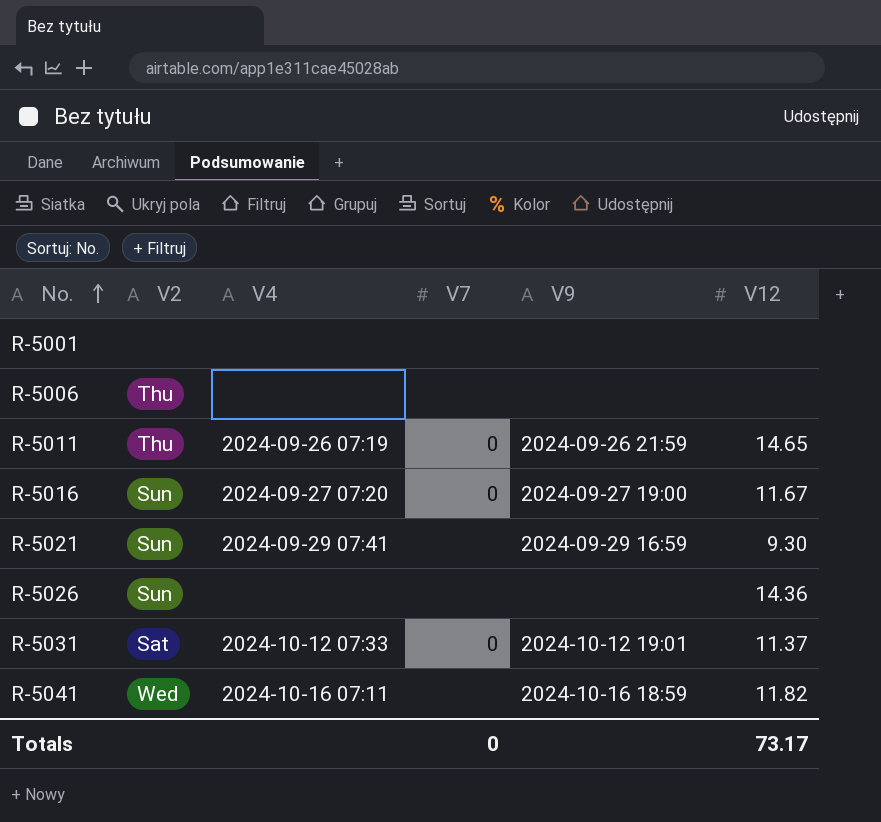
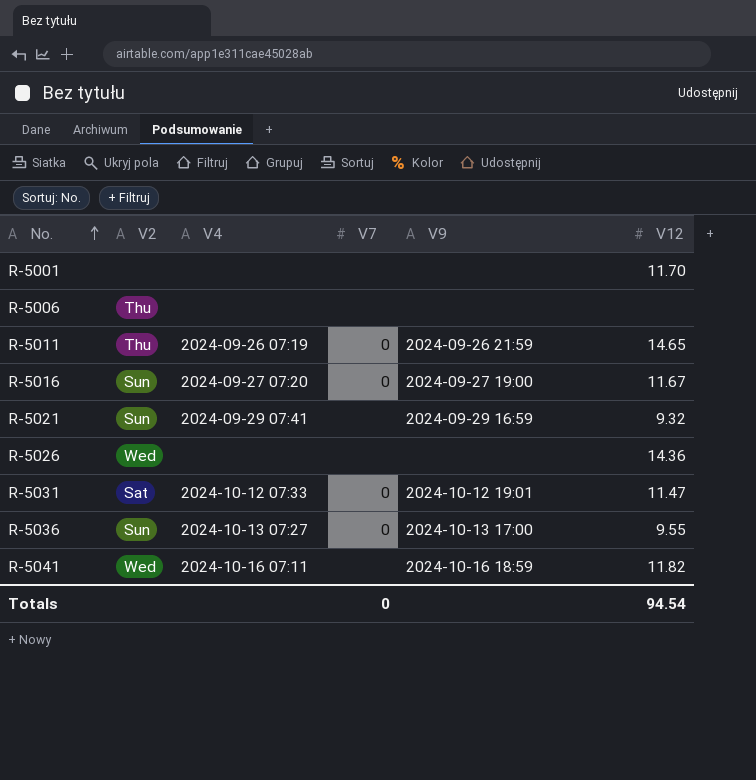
R-5001 | V12: none -> 11.70
R-5021 | V12: 9.30 -> 9.32
R-5026 | V2: Sun -> Wed
R-5031 | V12: 11.37 -> 11.47
row R-5036: none -> Sun | 2024-10-13 07:27 | 0 | 2024-10-13 17:00 | 9.55
Totals | V12: 73.17 -> 94.54

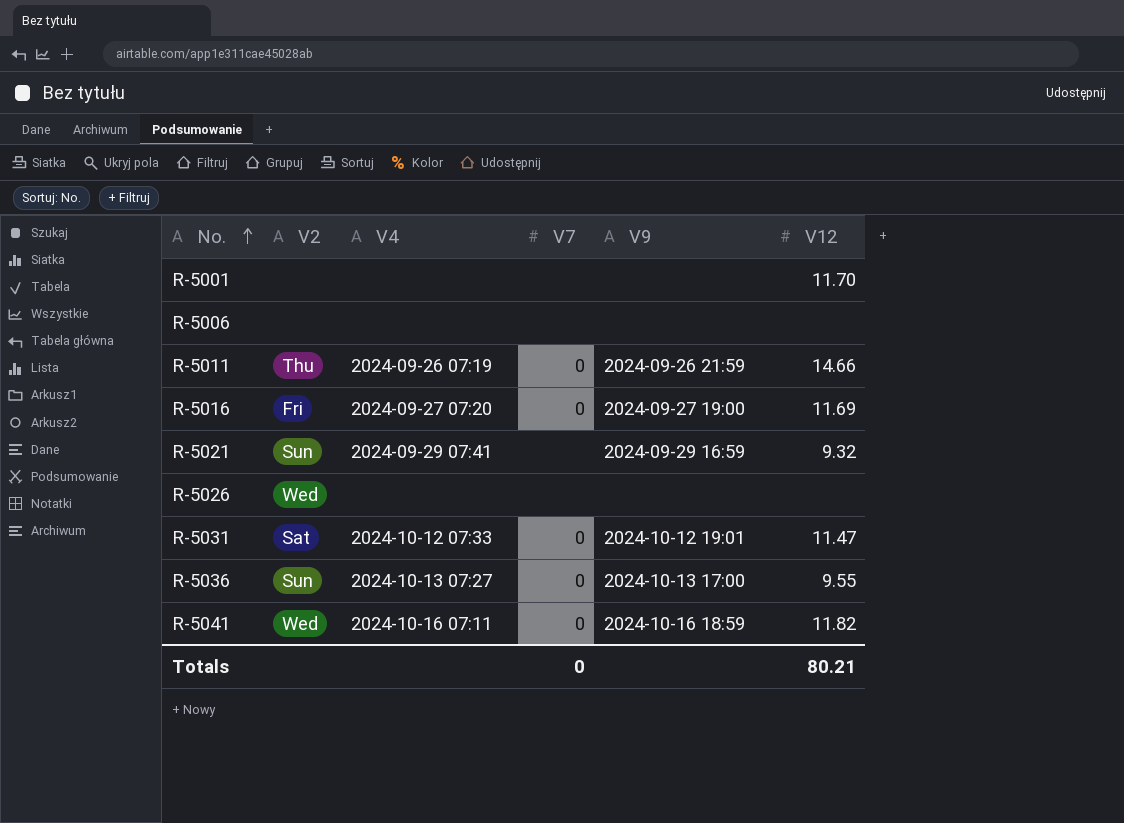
R-5006 | V2: Thu -> none
R-5011 | V12: 14.65 -> 14.66
R-5016 | V2: Sun -> Fri
R-5016 | V12: 11.67 -> 11.69
R-5026 | V12: 14.36 -> none
R-5041 | V7: none -> 0
Totals | V12: 94.54 -> 80.21

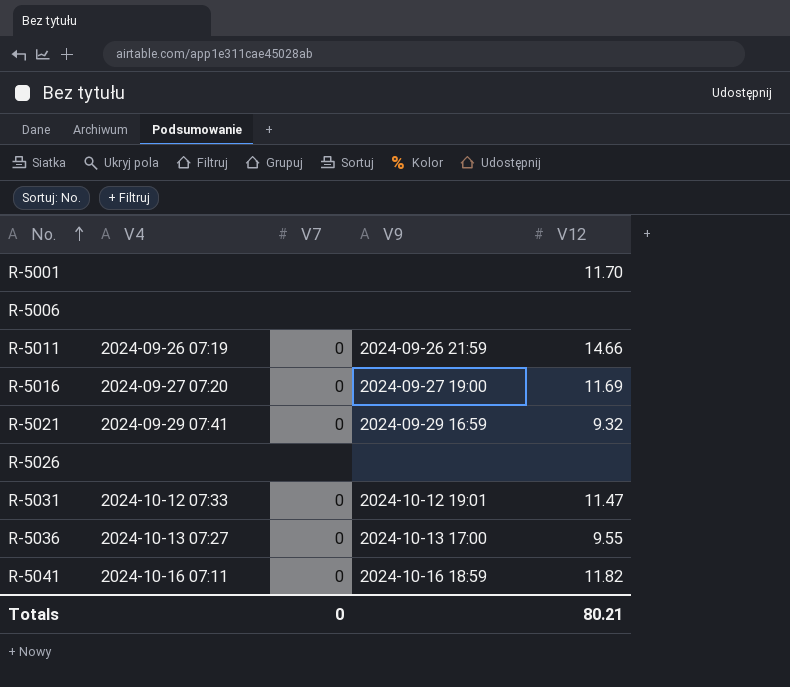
column V2 | position: 2 -> none
R-5021 | V7: none -> 0

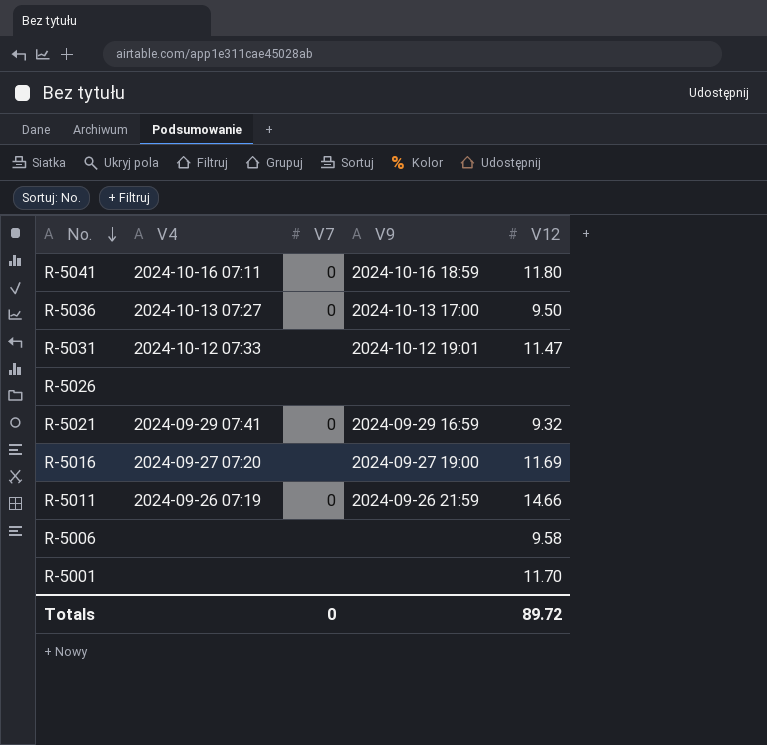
row order: No. ascending -> No. descending
R-5041 | V12: 11.82 -> 11.80
R-5036 | V12: 9.55 -> 9.50
R-5031 | V7: 0 -> none
R-5016 | V7: 0 -> none
R-5006 | V12: none -> 9.58
Totals | V12: 80.21 -> 89.72

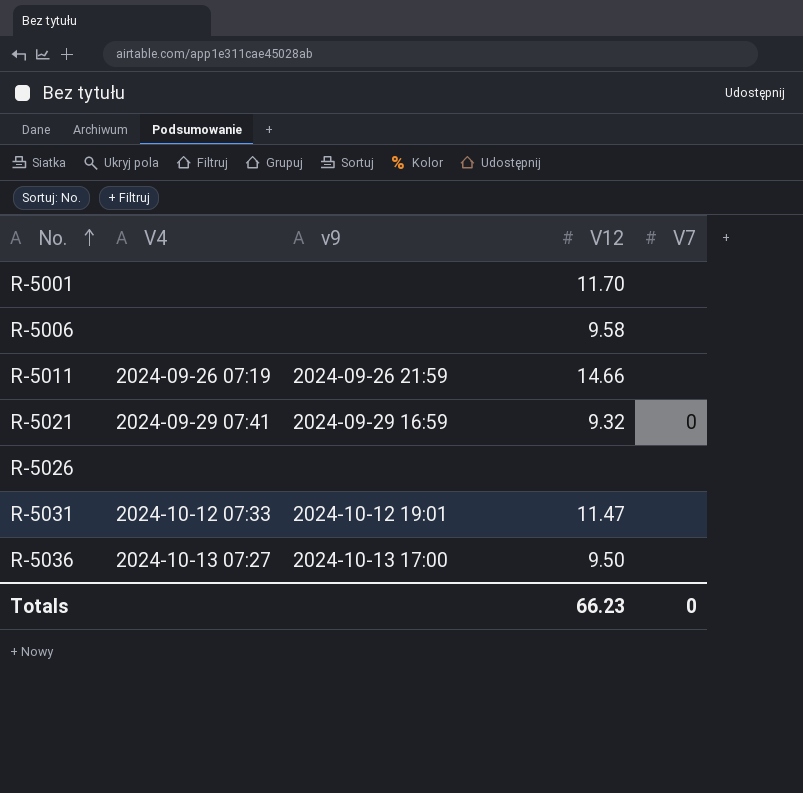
row order: No. descending -> No. ascending
column name: V9 -> v9
column V7 | position: 3 -> 5
row R-5041: 2024-10-16 07:11 | 0 | 2024-10-16 18:59 | 11.80 -> none
row R-5016: 2024-09-27 07:20 | none | 2024-09-27 19:00 | 11.69 -> none
R-5011 | V7: 0 -> none
R-5036 | V7: 0 -> none
Totals | V12: 89.72 -> 66.23

